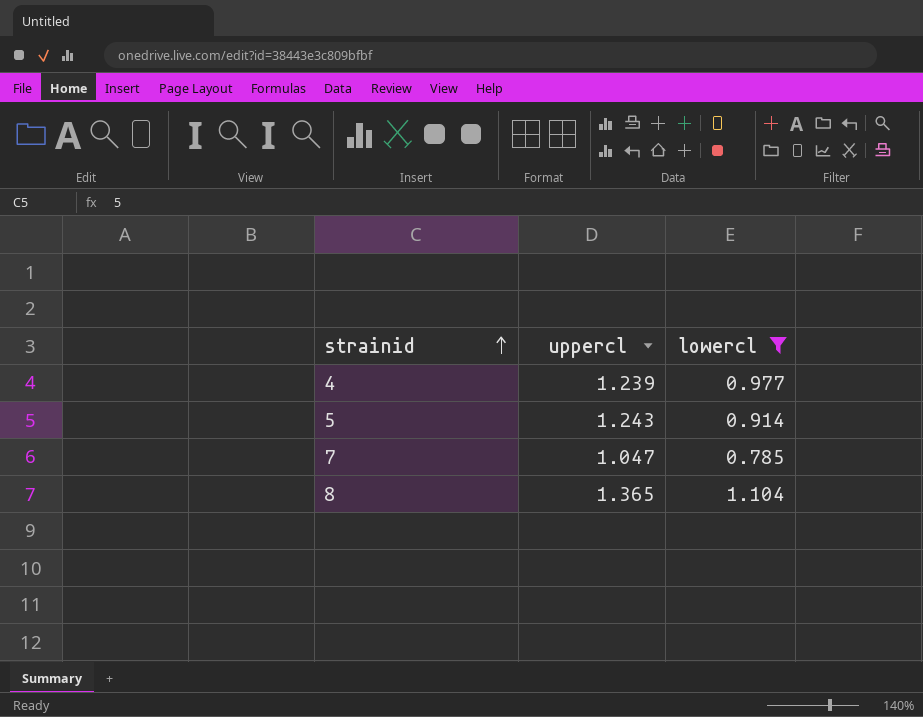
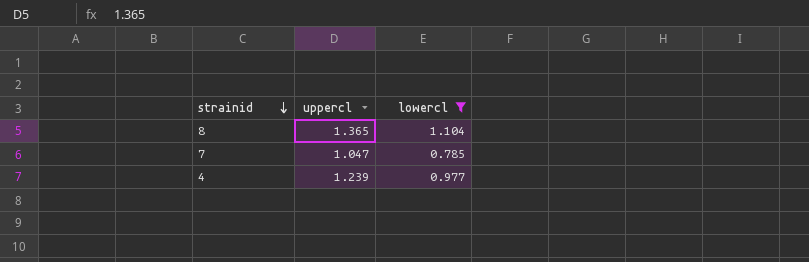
row order: strainid ascending -> strainid descending
row 5: 1.243 | 0.914 -> none

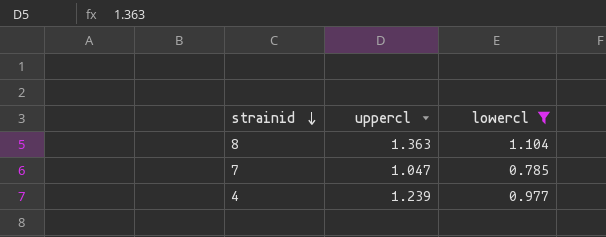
8 | uppercl: 1.365 -> 1.363

